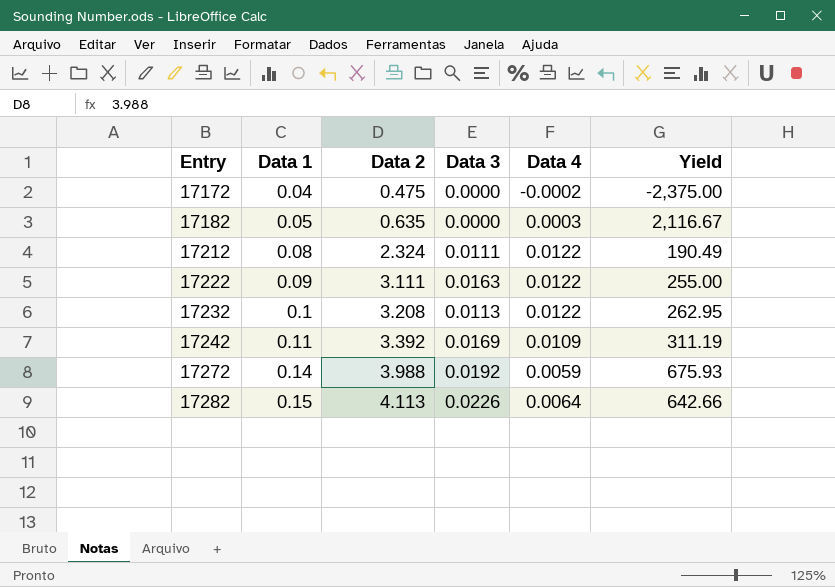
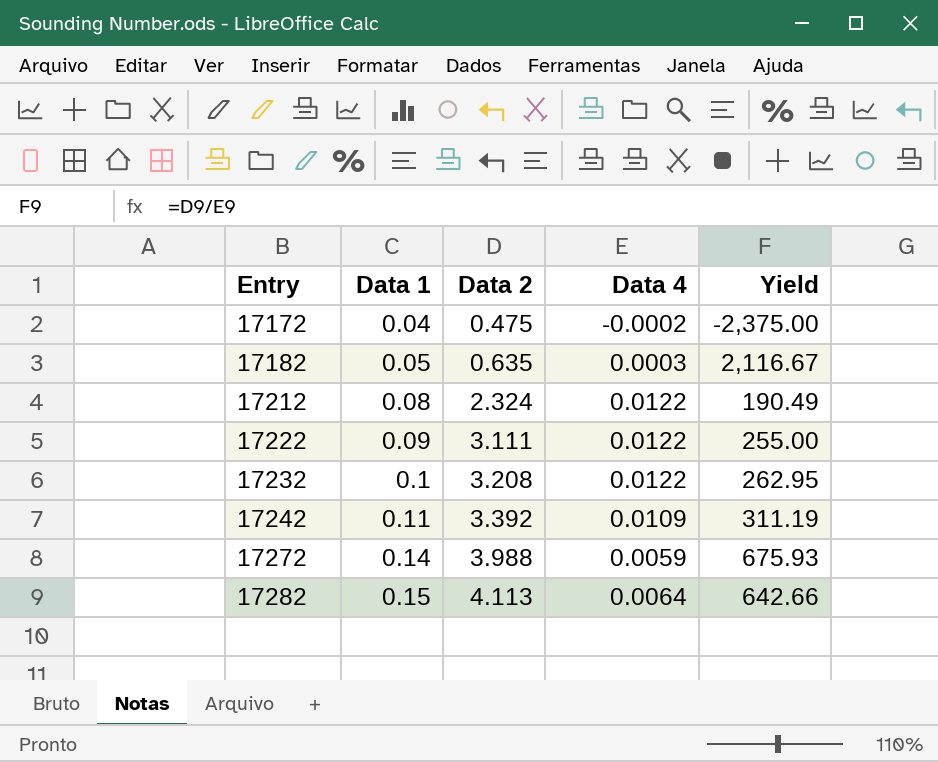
column Data 3 | position: 4 -> none

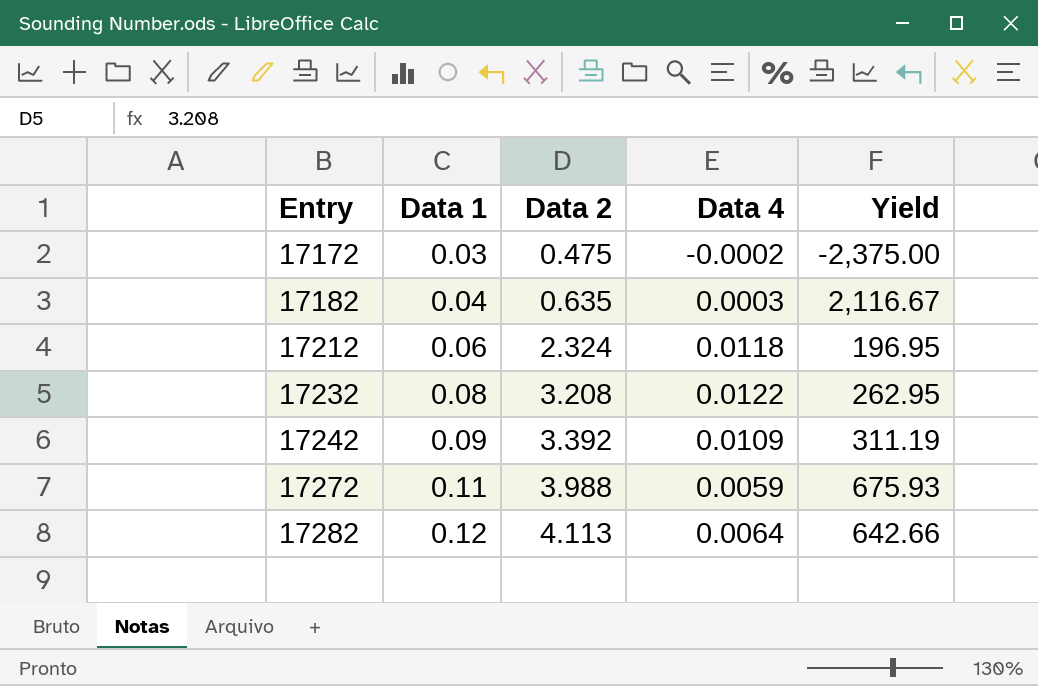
row 17222: 0.09 | 3.111 | 0.0122 | 255.00 -> none
17172 | Data 1: 0.04 -> 0.03
17182 | Data 1: 0.05 -> 0.04
17212 | Data 1: 0.08 -> 0.06
17212 | Data 4: 0.0122 -> 0.0118
17212 | Yield: 190.49 -> 196.95
17232 | Data 1: 0.1 -> 0.08
17242 | Data 1: 0.11 -> 0.09
17272 | Data 1: 0.14 -> 0.11
17282 | Data 1: 0.15 -> 0.12

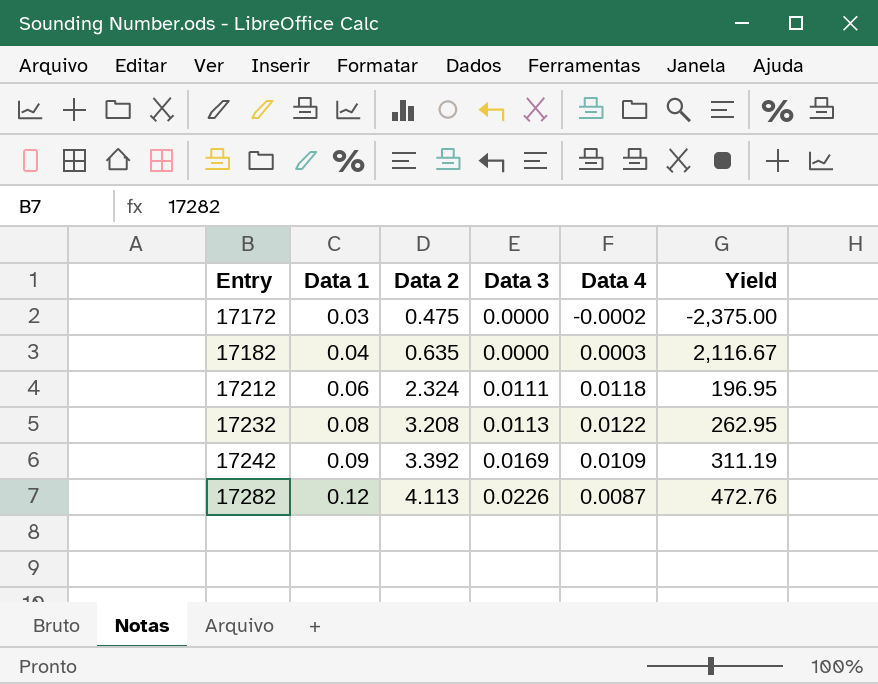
column Data 3 | position: none -> 4
row 17272: 0.11 | 3.988 | 0.0059 | 675.93 -> none
17282 | Data 4: 0.0064 -> 0.0087
17282 | Yield: 642.66 -> 472.76

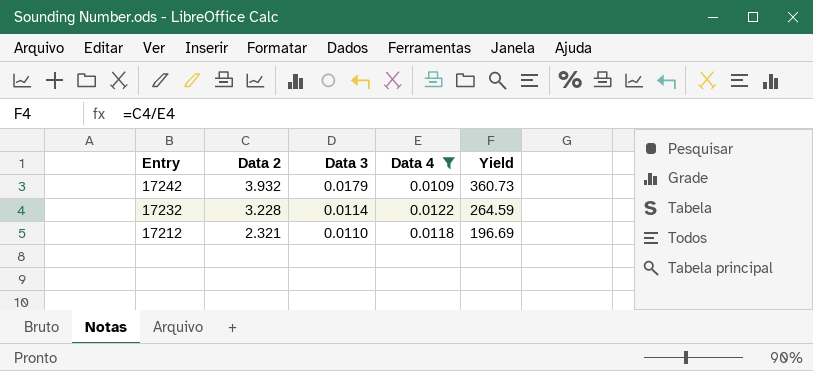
filter: none -> Data 4 >= 0.0109
row order: Entry ascending -> Entry descending
column Data 1 | position: 2 -> none
17242 | Data 2: 3.392 -> 3.932
17242 | Data 3: 0.0169 -> 0.0179
17242 | Yield: 311.19 -> 360.73
17232 | Data 2: 3.208 -> 3.228
17232 | Data 3: 0.0113 -> 0.0114
17232 | Yield: 262.95 -> 264.59
17212 | Data 2: 2.324 -> 2.321
17212 | Data 3: 0.0111 -> 0.0110
17212 | Yield: 196.95 -> 196.69

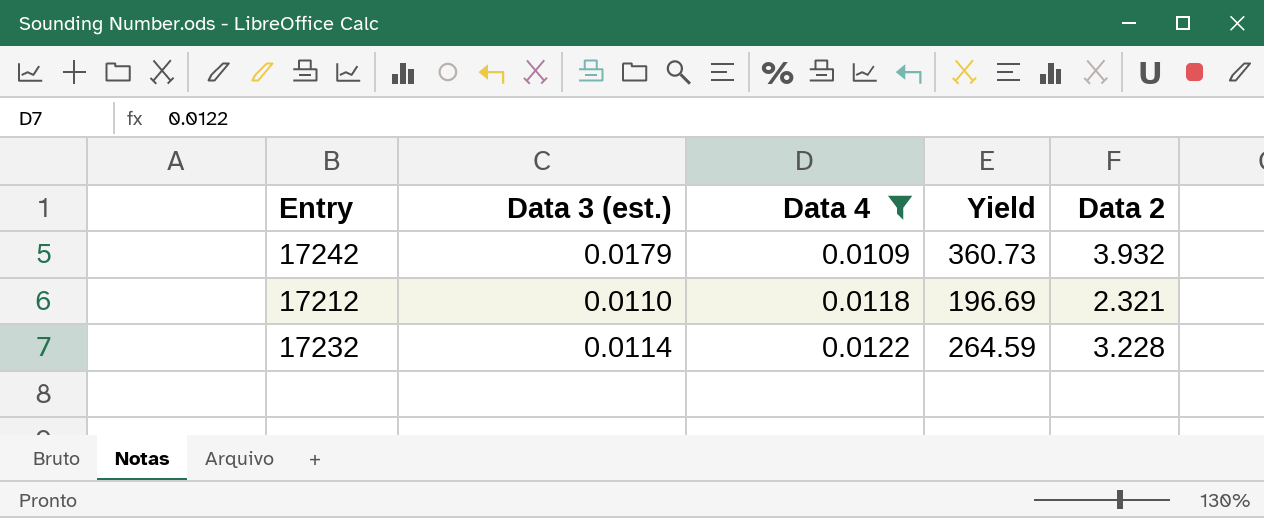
row order: Entry descending -> Data 4 ascending
column name: Data 3 -> Data 3 (est.)
column Data 2 | position: 2 -> 5

